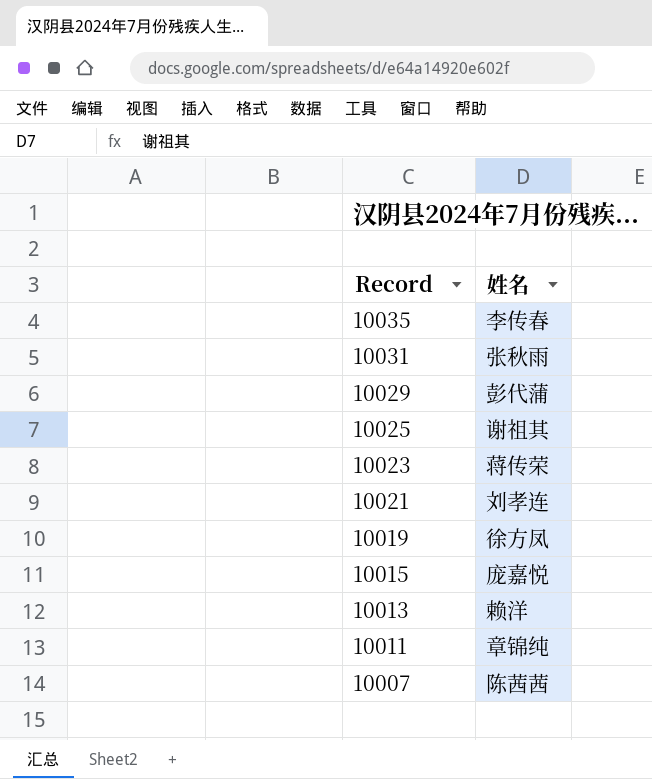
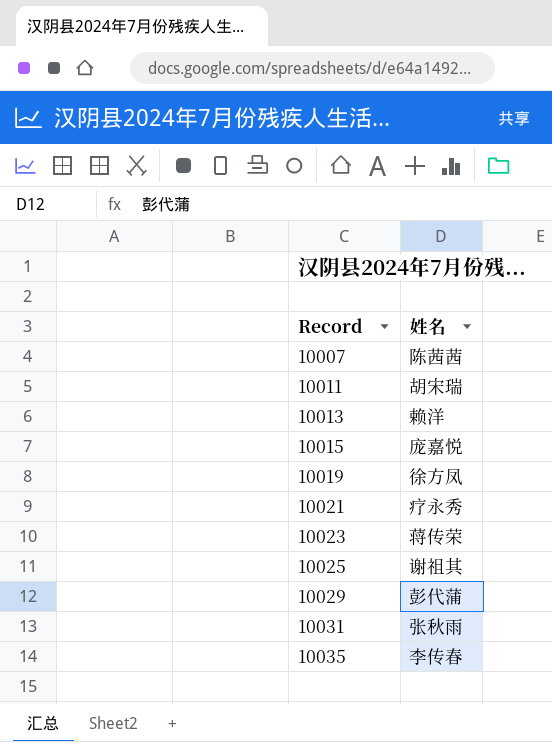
row order: Record descending -> Record ascending
10011 | 姓名: 章锦纯 -> 胡宋瑞
10021 | 姓名: 刘孝连 -> 疗永秀

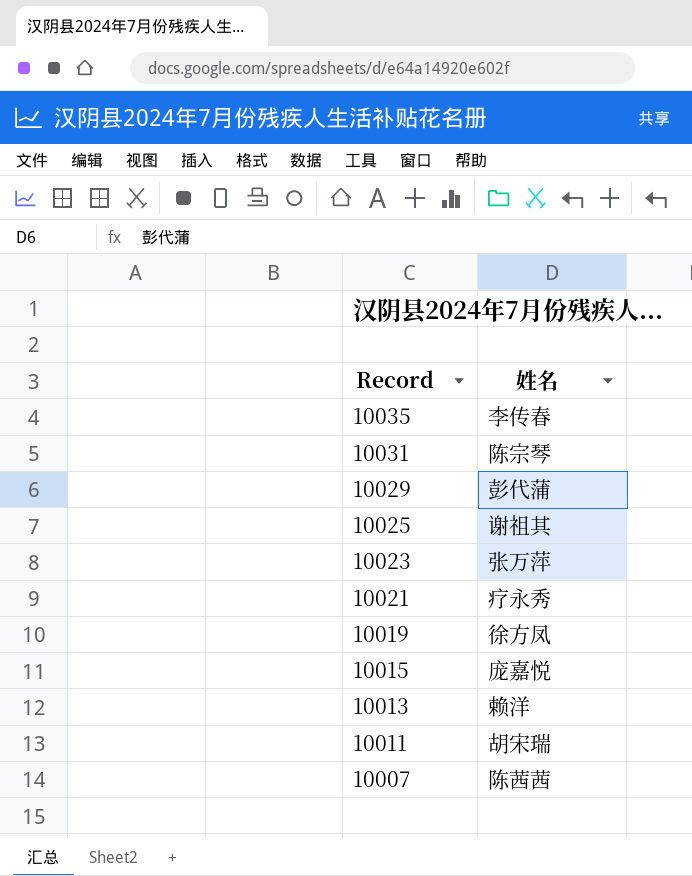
row order: Record ascending -> Record descending
10031 | 姓名: 张秋雨 -> 陈宗琴
10023 | 姓名: 蒋传荣 -> 张万萍

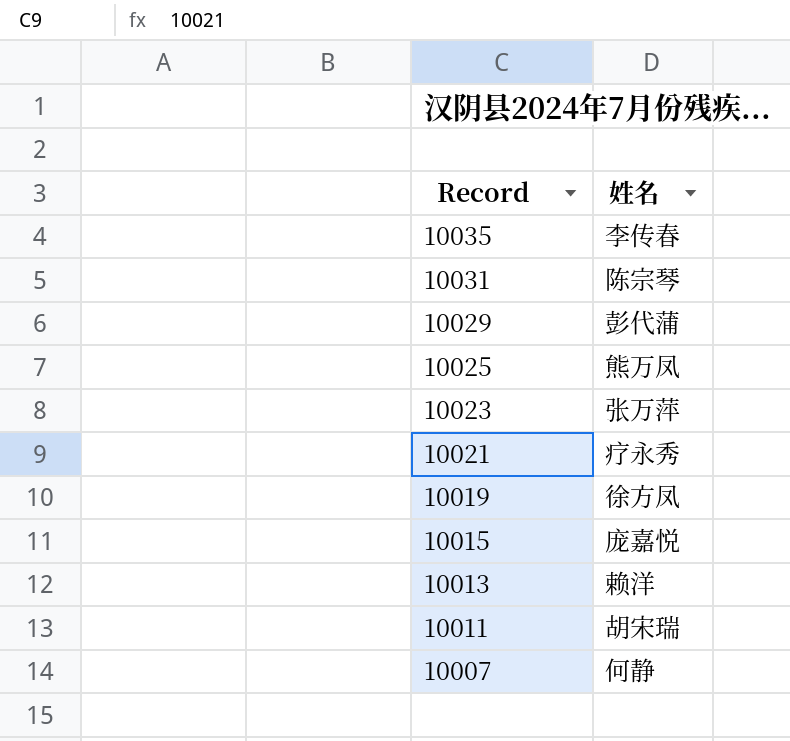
10025 | 姓名: 谢祖其 -> 熊万凤
10007 | 姓名: 陈茜茜 -> 何静

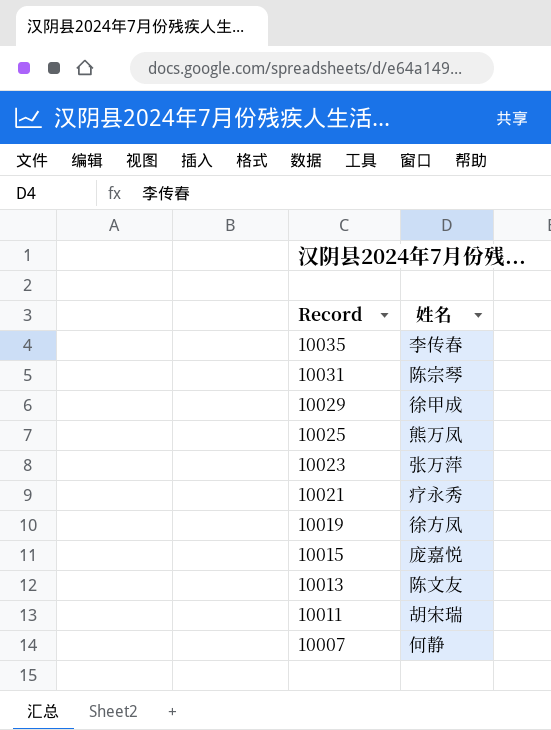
10029 | 姓名: 彭代蒲 -> 徐甲成
10013 | 姓名: 赖洋 -> 陈文友

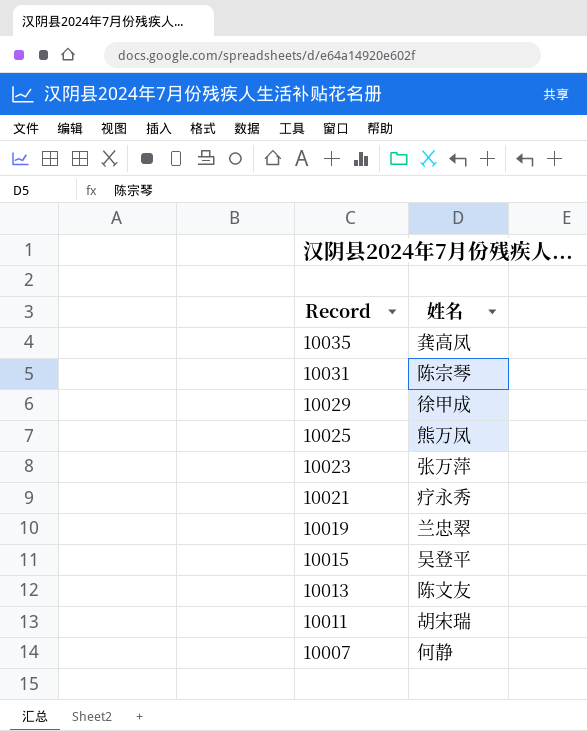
10035 | 姓名: 李传春 -> 龚高凤
10019 | 姓名: 徐方凤 -> 兰忠翠
10015 | 姓名: 庞嘉悦 -> 吴登平

